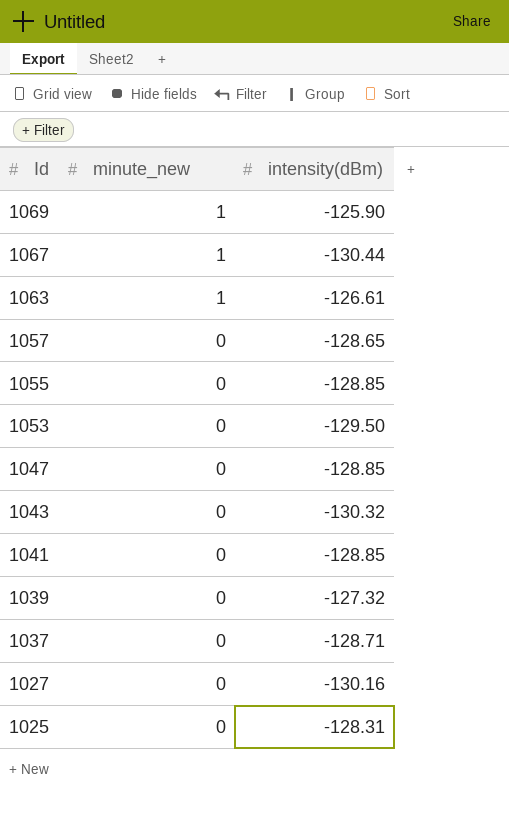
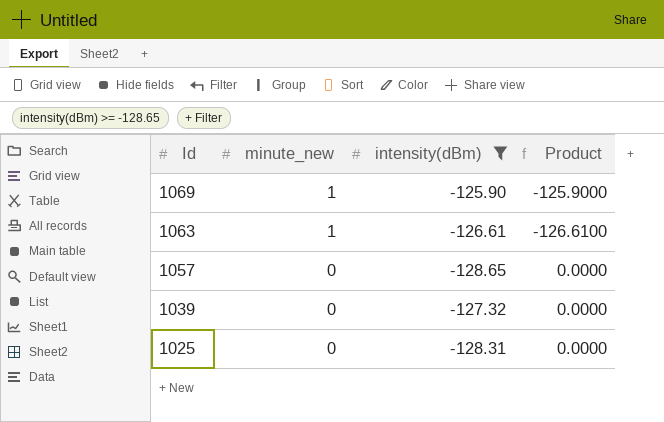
filter: none -> intensity(dBm) >= -128.65
column Product | formula: none -> [minute_new] * [intensity(dBm)]

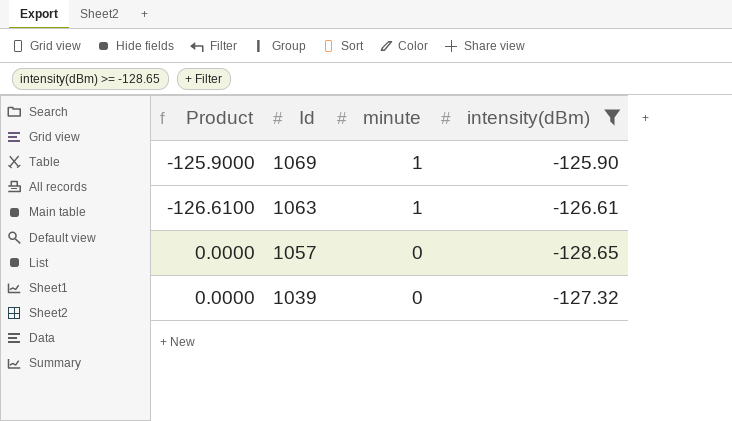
column Product | position: 4 -> 1
column name: minute_new -> minute
row 1025: 0 | -128.31 | 0.0000 -> none

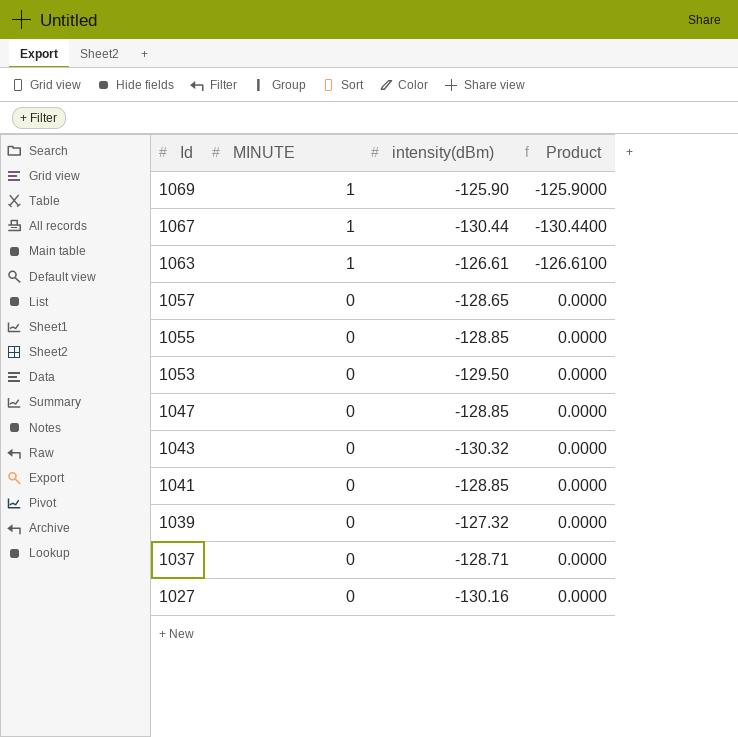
filter: intensity(dBm) >= -128.65 -> none
column name: minute -> MINUTE
column Product | position: 1 -> 4

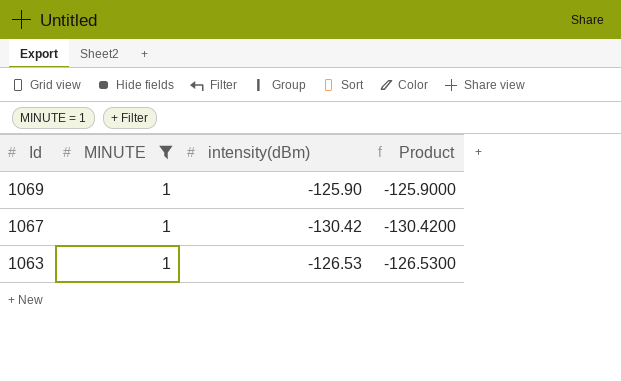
filter: none -> MINUTE = 1
1067 | intensity(dBm): -130.44 -> -130.42
1067 | Product: -130.4400 -> -130.4200
1063 | intensity(dBm): -126.61 -> -126.53
1063 | Product: -126.6100 -> -126.5300

